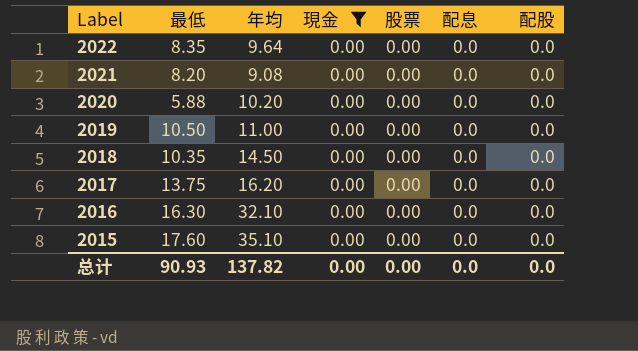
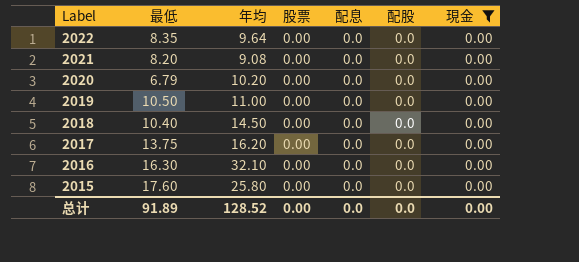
column 現金 | position: 4 -> 7
2020 | 最低: 5.88 -> 6.79
2018 | 最低: 10.35 -> 10.40
2015 | 年均: 35.10 -> 25.80
总计 | 最低: 90.93 -> 91.89
总计 | 年均: 137.82 -> 128.52

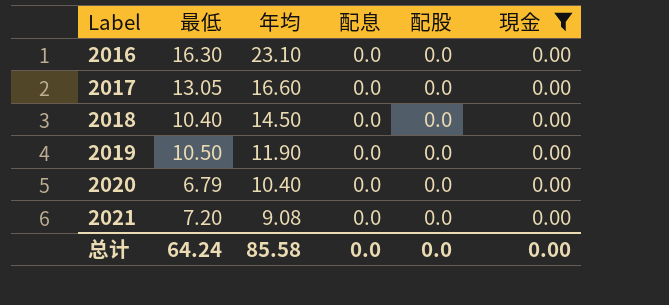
row order: Label descending -> Label ascending
column 股票 | position: 4 -> none
row 2022: 8.35 | 9.64 | 0.00 | 0.0 | 0.0 | 0.00 -> none
row 2015: 17.60 | 25.80 | 0.00 | 0.0 | 0.0 | 0.00 -> none
2016 | 年均: 32.10 -> 23.10
2017 | 最低: 13.75 -> 13.05
2017 | 年均: 16.20 -> 16.60
2019 | 年均: 11.00 -> 11.90
2020 | 年均: 10.20 -> 10.40
2021 | 最低: 8.20 -> 7.20
总计 | 最低: 91.89 -> 64.24
总计 | 年均: 128.52 -> 85.58

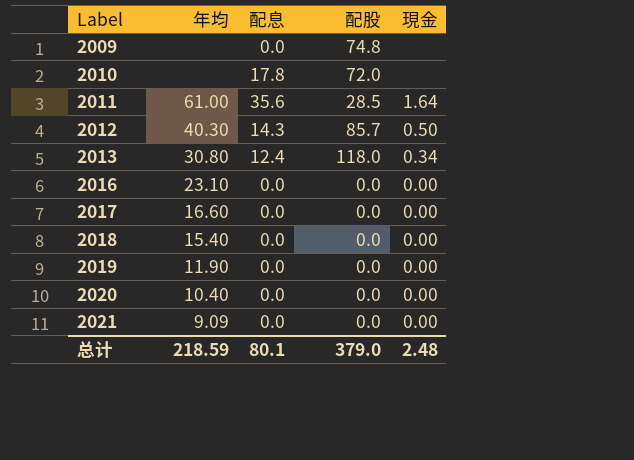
filter: 現金 = 0.00 -> none
column 最低 | position: 2 -> none
2018 | 年均: 14.50 -> 15.40
2021 | 年均: 9.08 -> 9.09
总计 | 年均: 85.58 -> 218.59
总计 | 配息: 0.0 -> 80.1
总计 | 配股: 0.0 -> 379.0
总计 | 現金: 0.00 -> 2.48

